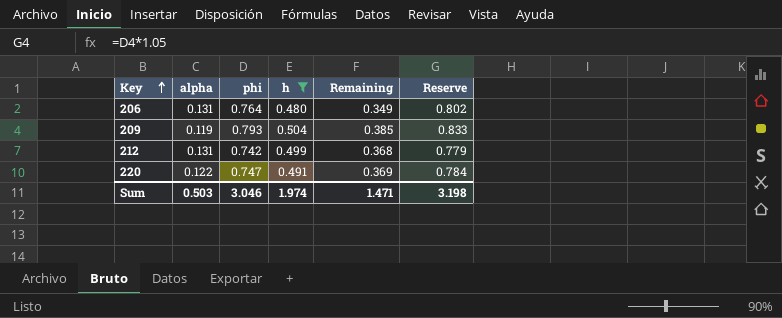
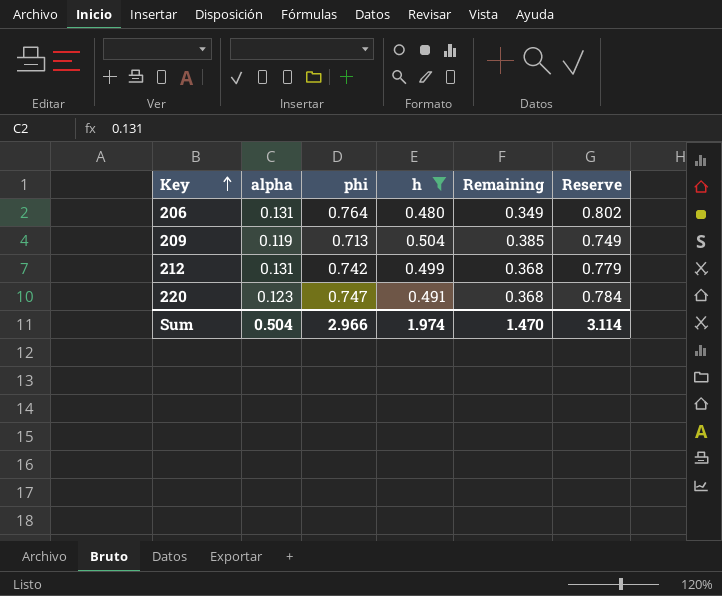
209 | phi: 0.793 -> 0.713
209 | Reserve: 0.833 -> 0.749
220 | alpha: 0.122 -> 0.123
220 | Remaining: 0.369 -> 0.368
Sum | alpha: 0.503 -> 0.504
Sum | phi: 3.046 -> 2.966
Sum | Remaining: 1.471 -> 1.470
Sum | Reserve: 3.198 -> 3.114

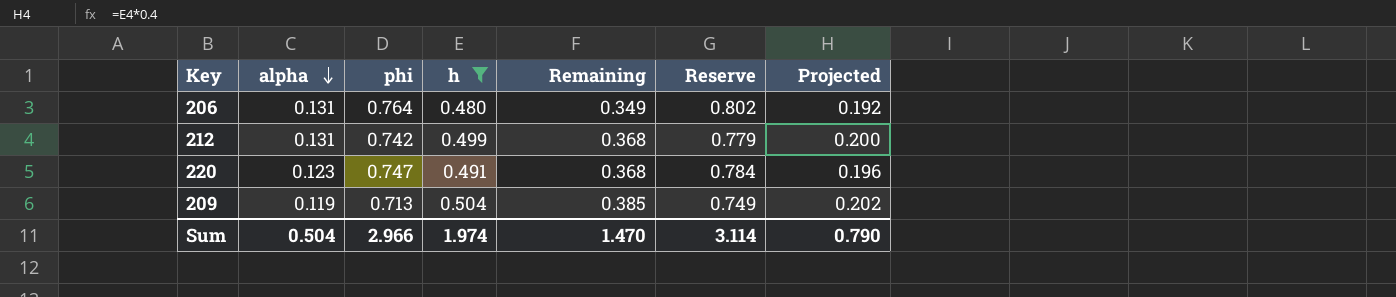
row order: Key ascending -> alpha descending
column Projected | formula: none -> [h] * 0.4

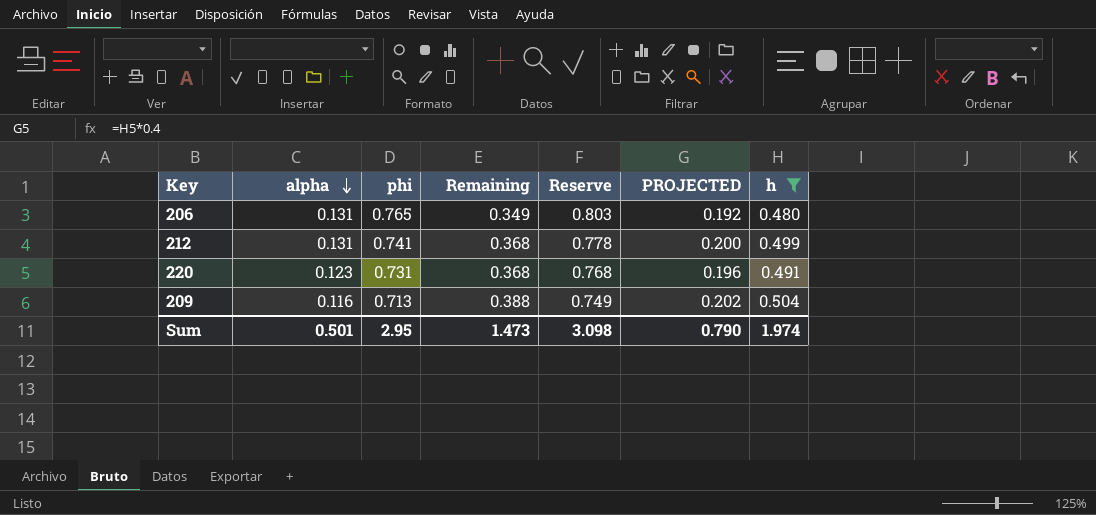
column name: Projected -> PROJECTED
column h | position: 4 -> 7
206 | phi: 0.764 -> 0.765
206 | Reserve: 0.802 -> 0.803
212 | phi: 0.742 -> 0.741
212 | Reserve: 0.779 -> 0.778
220 | phi: 0.747 -> 0.731
220 | Reserve: 0.784 -> 0.768
209 | alpha: 0.119 -> 0.116
209 | Remaining: 0.385 -> 0.388
Sum | alpha: 0.504 -> 0.501
Sum | phi: 2.966 -> 2.95
Sum | Remaining: 1.470 -> 1.473
Sum | Reserve: 3.114 -> 3.098

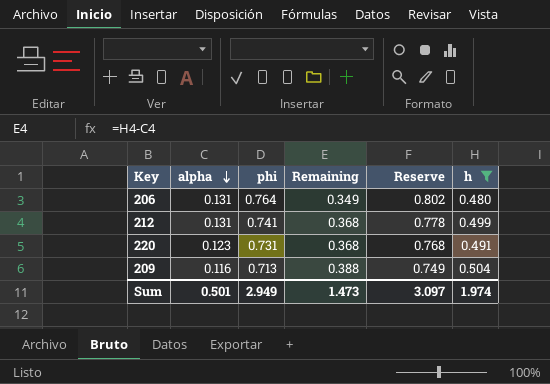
column PROJECTED | formula: [h] * 0.4 -> none
206 | phi: 0.765 -> 0.764
206 | Reserve: 0.803 -> 0.802
Sum | phi: 2.95 -> 2.949
Sum | Reserve: 3.098 -> 3.097

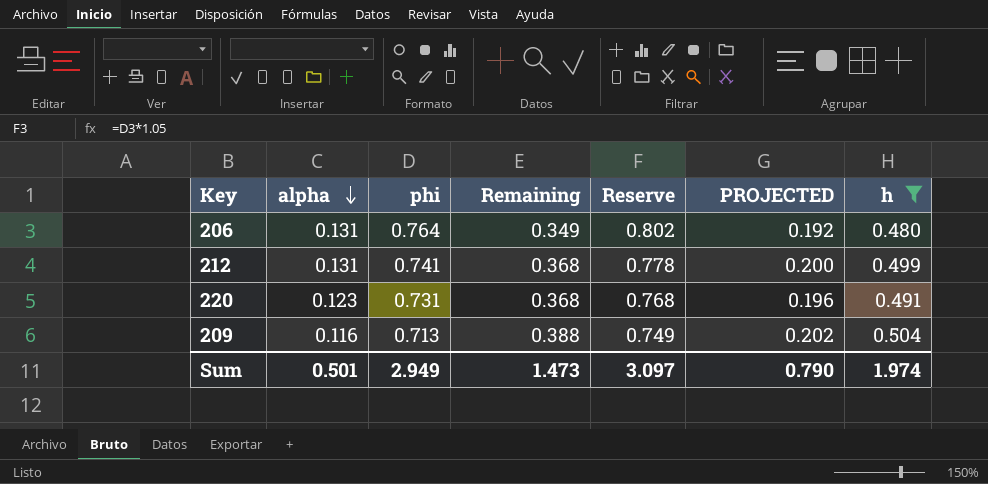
column PROJECTED | formula: none -> [h] * 0.4

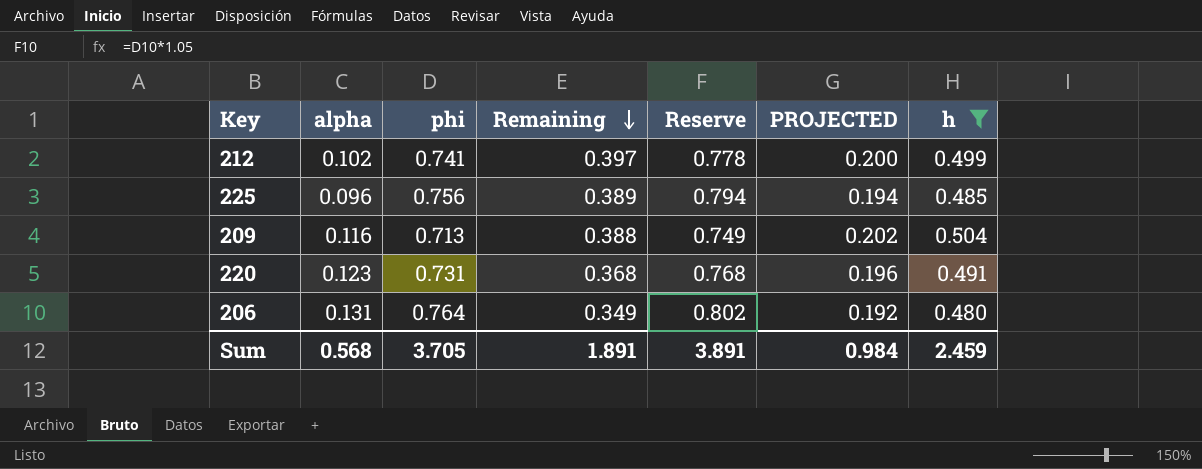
row order: alpha descending -> Remaining descending
212 | alpha: 0.131 -> 0.102
212 | Remaining: 0.368 -> 0.397
row 225: none -> 0.096 | 0.756 | 0.389 | 0.794 | 0.194 | 0.485
Sum | alpha: 0.501 -> 0.568
Sum | phi: 2.949 -> 3.705
Sum | Remaining: 1.473 -> 1.891
Sum | Reserve: 3.097 -> 3.891
Sum | PROJECTED: 0.790 -> 0.984
Sum | h: 1.974 -> 2.459

